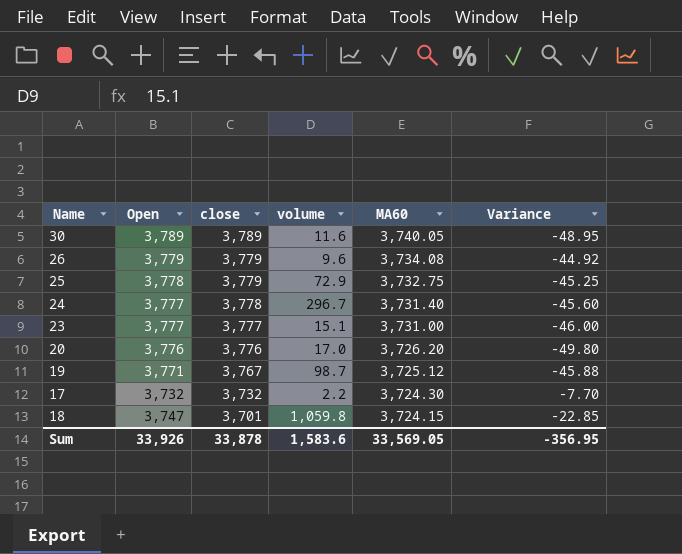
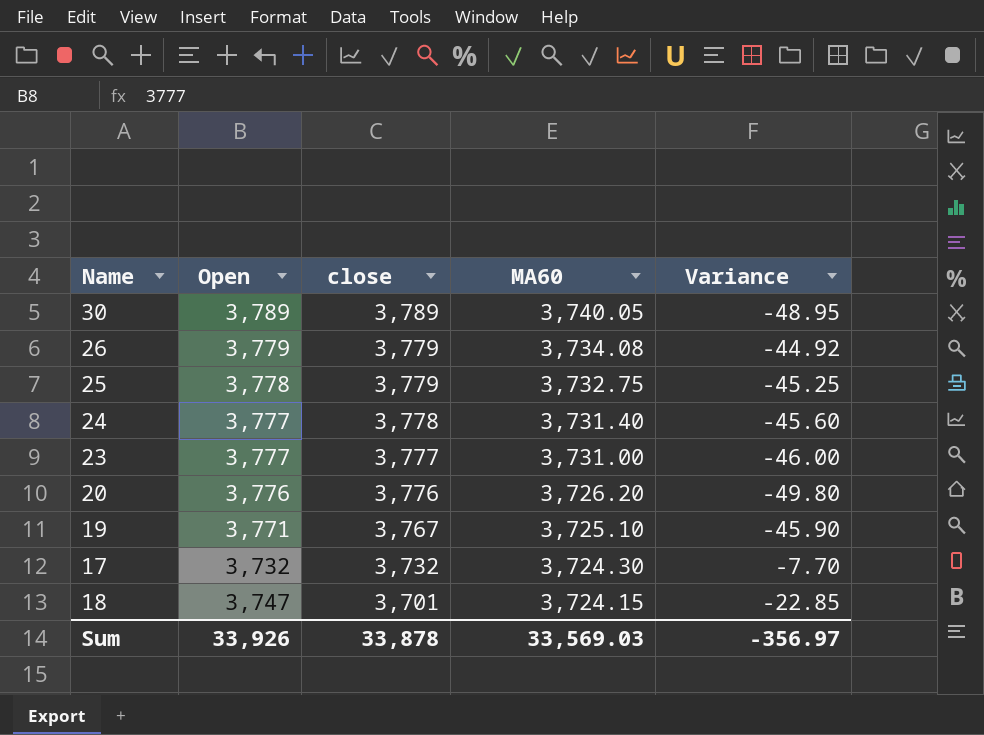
column volume | position: 4 -> none
19 | MA60: 3,725.12 -> 3,725.10
19 | Variance: -45.88 -> -45.90
Sum | MA60: 33,569.05 -> 33,569.03
Sum | Variance: -356.95 -> -356.97

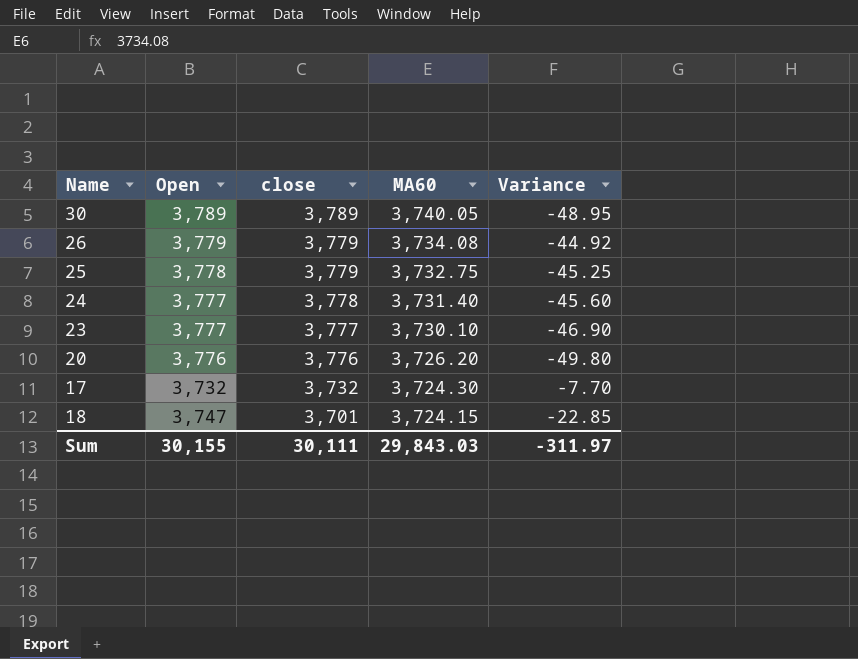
row 19: 3,771 | 3,767 | 3,725.10 | -45.90 -> none
23 | MA60: 3,731.00 -> 3,730.10
23 | Variance: -46.00 -> -46.90
Sum | Open: 33,926 -> 30,155
Sum | close: 33,878 -> 30,111
Sum | MA60: 33,569.03 -> 29,843.03
Sum | Variance: -356.97 -> -311.97

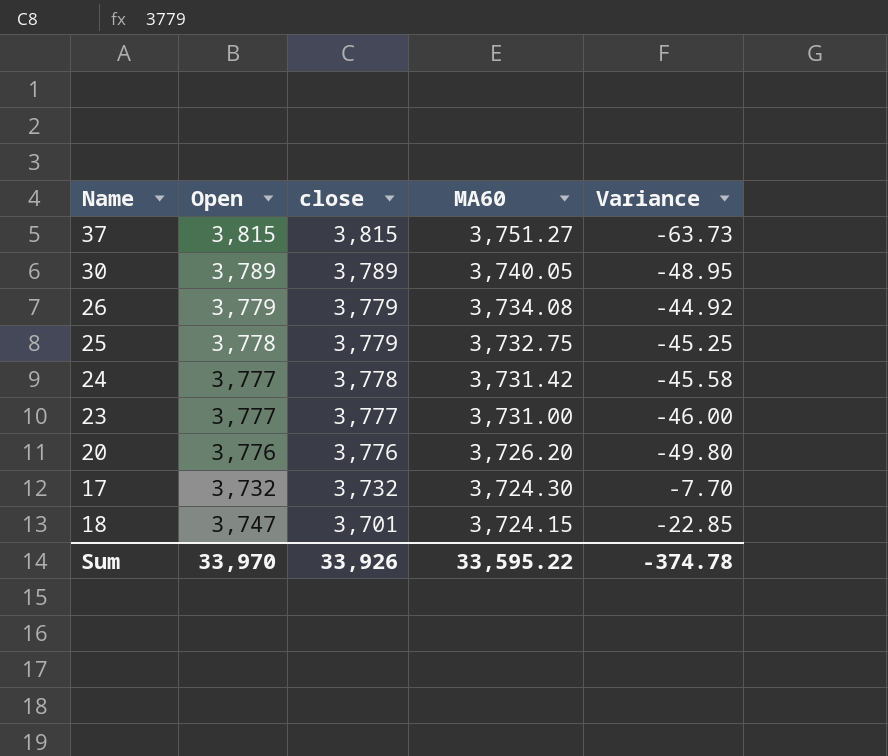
row 37: none -> 3,815 | 3,815 | 3,751.27 | -63.73
24 | MA60: 3,731.40 -> 3,731.42
24 | Variance: -45.60 -> -45.58
23 | MA60: 3,730.10 -> 3,731.00
23 | Variance: -46.90 -> -46.00
Sum | Open: 30,155 -> 33,970
Sum | close: 30,111 -> 33,926
Sum | MA60: 29,843.03 -> 33,595.22
Sum | Variance: -311.97 -> -374.78

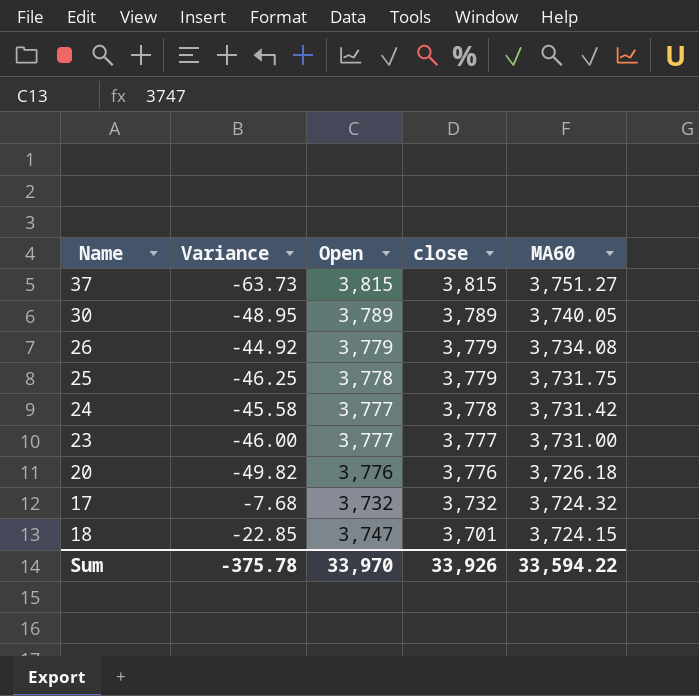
column Variance | position: 5 -> 2
25 | Variance: -45.25 -> -46.25
25 | MA60: 3,732.75 -> 3,731.75
20 | Variance: -49.80 -> -49.82
20 | MA60: 3,726.20 -> 3,726.18
17 | Variance: -7.70 -> -7.68
17 | MA60: 3,724.30 -> 3,724.32
Sum | Variance: -374.78 -> -375.78
Sum | MA60: 33,595.22 -> 33,594.22

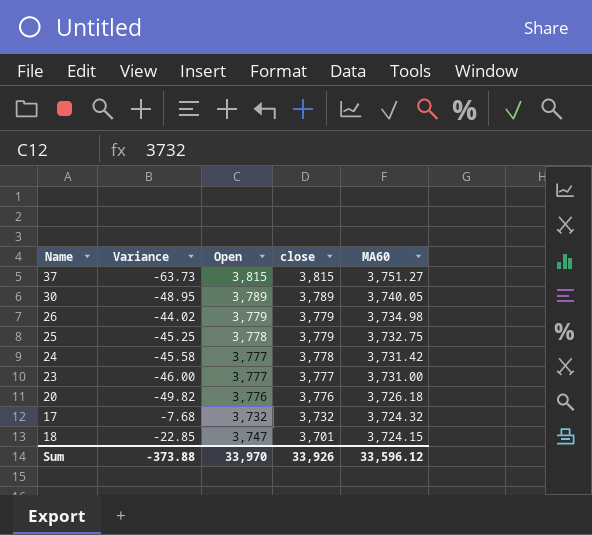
26 | Variance: -44.92 -> -44.02
26 | MA60: 3,734.08 -> 3,734.98
25 | Variance: -46.25 -> -45.25
25 | MA60: 3,731.75 -> 3,732.75
Sum | Variance: -375.78 -> -373.88
Sum | MA60: 33,594.22 -> 33,596.12

